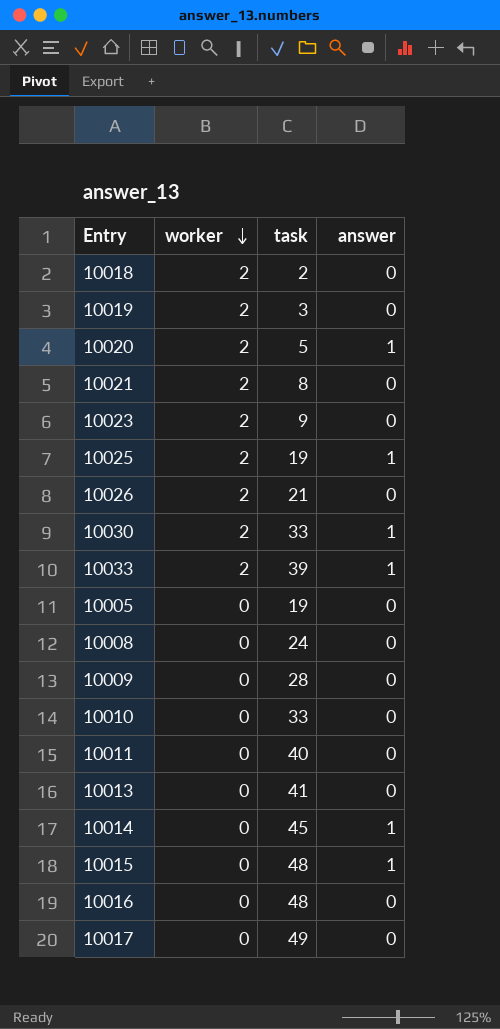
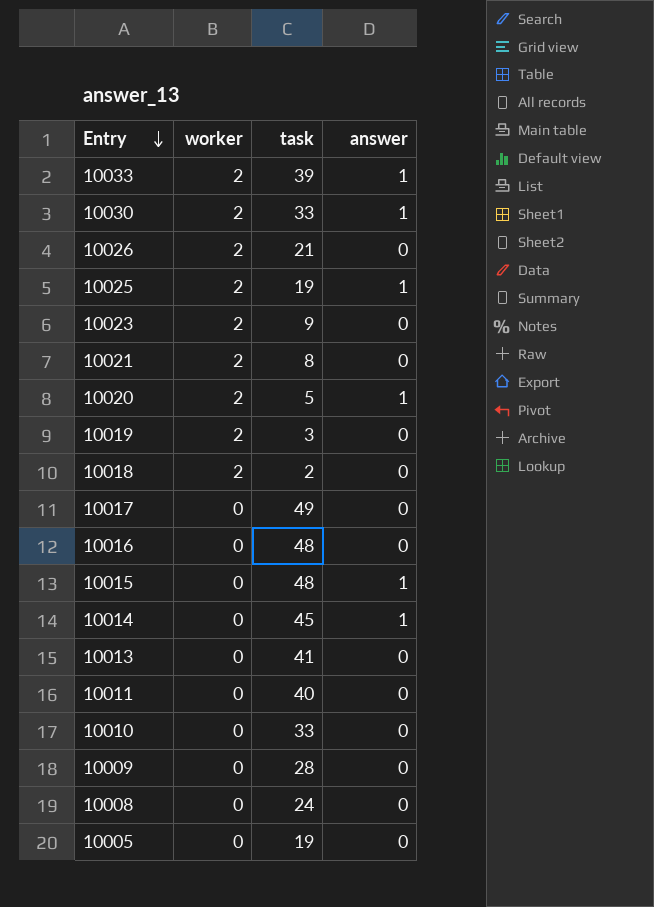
row order: worker descending -> Entry descending

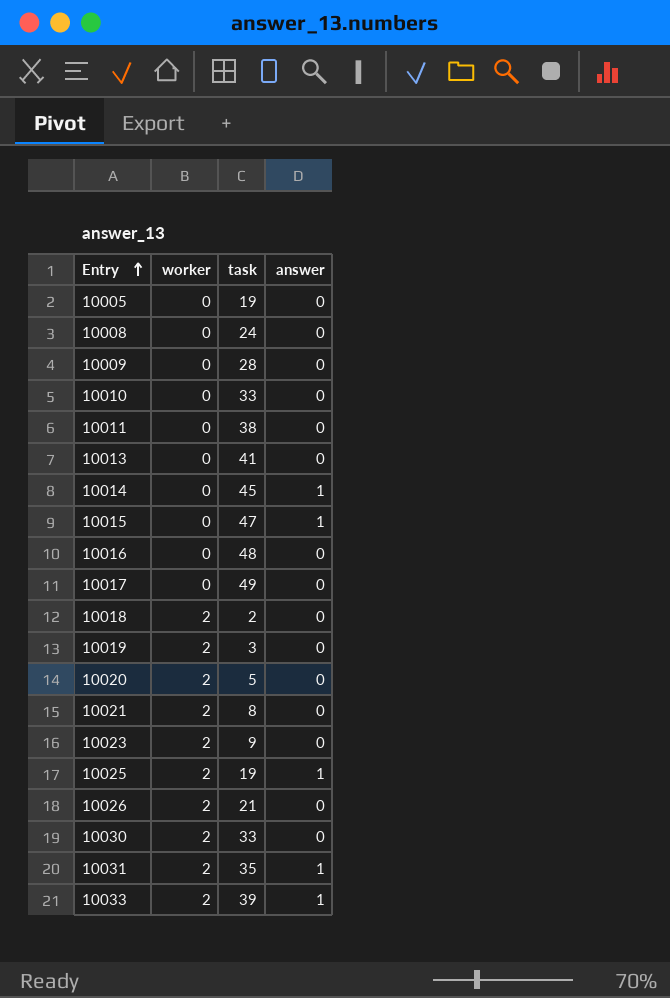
row order: Entry descending -> Entry ascending
10011 | task: 40 -> 38
10015 | task: 48 -> 47
10020 | answer: 1 -> 0
10030 | answer: 1 -> 0
row 10031: none -> 2 | 35 | 1

